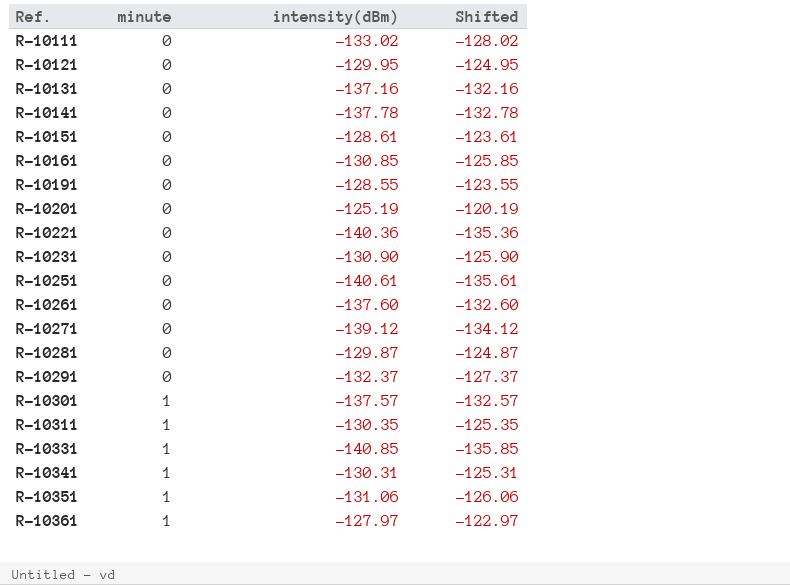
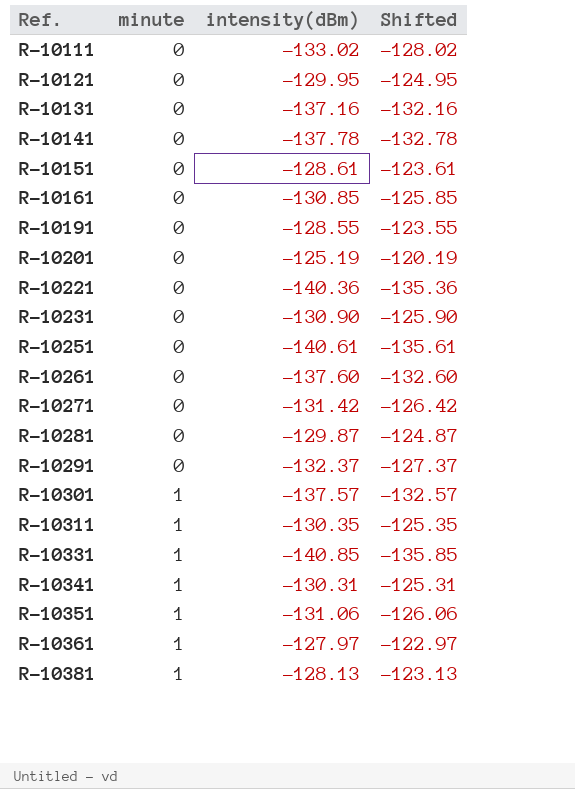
R-10271 | intensity(dBm): -139.12 -> -131.42
R-10271 | Shifted: -134.12 -> -126.42
row R-10381: none -> 1 | -128.13 | -123.13

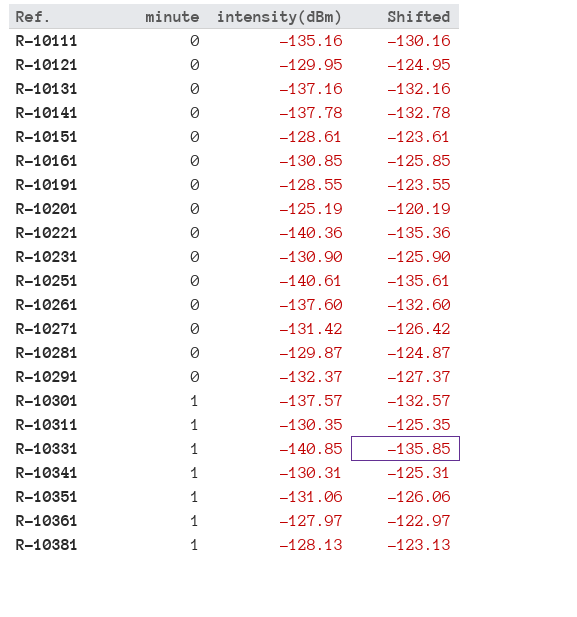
R-10111 | intensity(dBm): -133.02 -> -135.16
R-10111 | Shifted: -128.02 -> -130.16

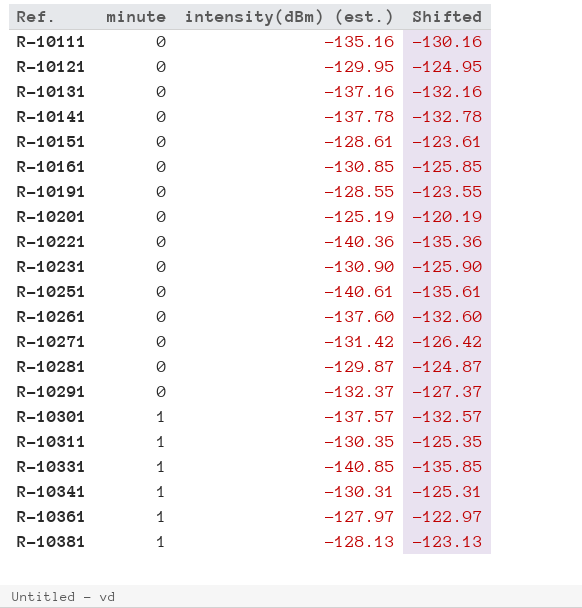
column name: intensity(dBm) -> intensity(dBm) (est.)
row R-10351: 1 | -131.06 | -126.06 -> none

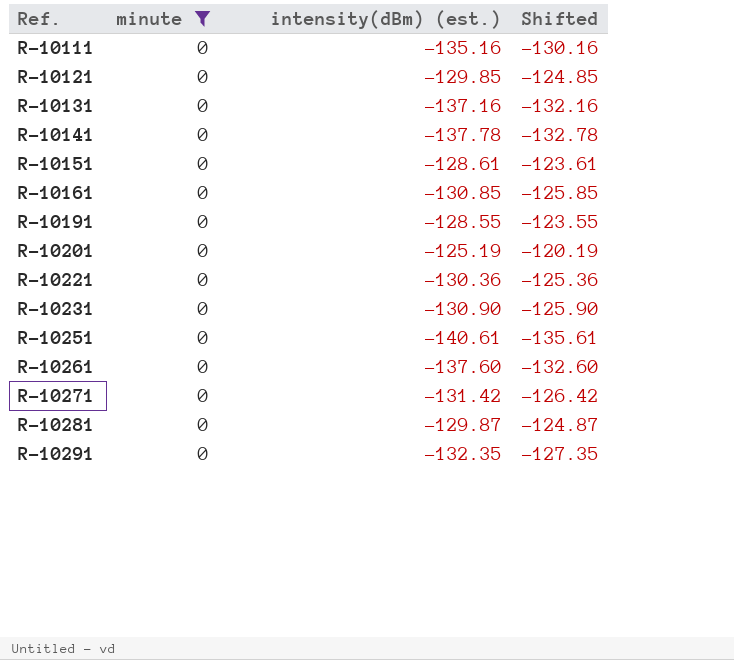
filter: none -> minute = 0
R-10121 | intensity(dBm) (est.): -129.95 -> -129.85
R-10121 | Shifted: -124.95 -> -124.85
R-10221 | intensity(dBm) (est.): -140.36 -> -130.36
R-10221 | Shifted: -135.36 -> -125.36
R-10291 | intensity(dBm) (est.): -132.37 -> -132.35
R-10291 | Shifted: -127.37 -> -127.35

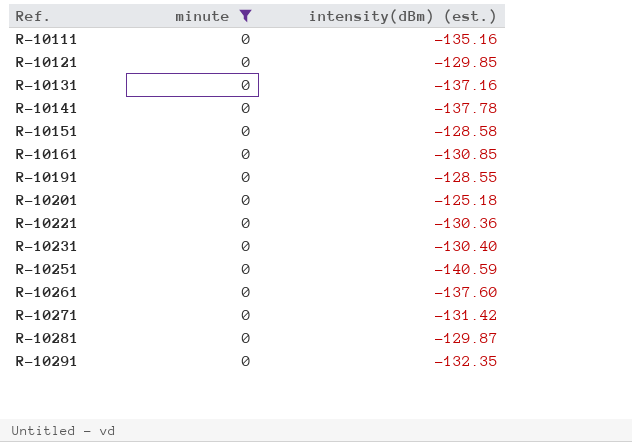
column Shifted | formula: [intensity(dBm) (est.)] + 5 -> none
R-10151 | intensity(dBm) (est.): -128.61 -> -128.58
R-10201 | intensity(dBm) (est.): -125.19 -> -125.18
R-10231 | intensity(dBm) (est.): -130.90 -> -130.40
R-10251 | intensity(dBm) (est.): -140.61 -> -140.59

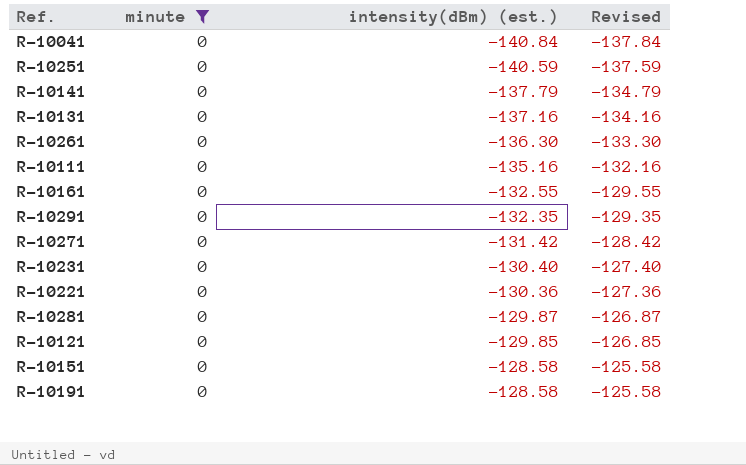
row order: Ref. ascending -> intensity(dBm) (est.) ascending
column Revised | formula: none -> [intensity(dBm) (est.)] + 3
row R-10201: 0 | -125.18 -> none
row R-10041: none -> 0 | -140.84 | -137.84
R-10141 | intensity(dBm) (est.): -137.78 -> -137.79
R-10261 | intensity(dBm) (est.): -137.60 -> -136.30
R-10161 | intensity(dBm) (est.): -130.85 -> -132.55
R-10191 | intensity(dBm) (est.): -128.55 -> -128.58

